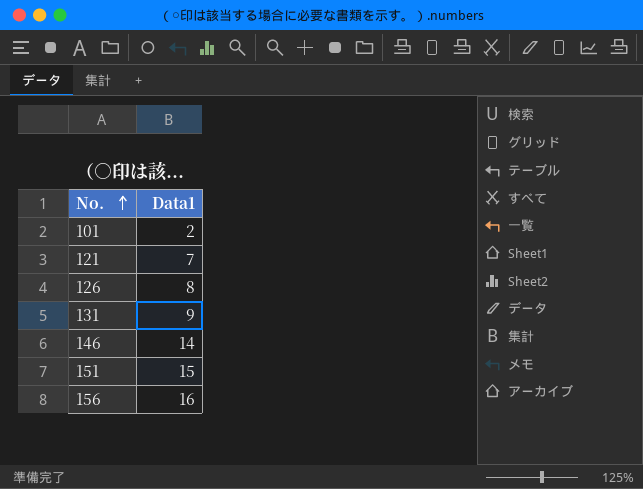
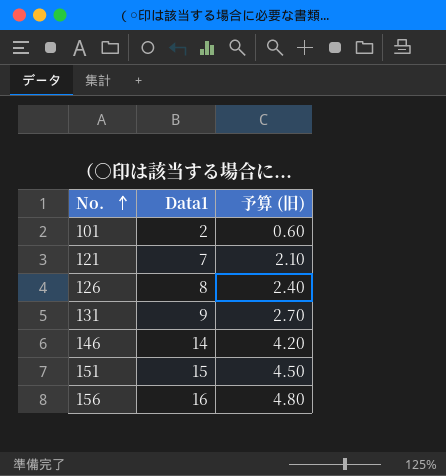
column 予算 (旧) | formula: none -> [Data1] * 0.3

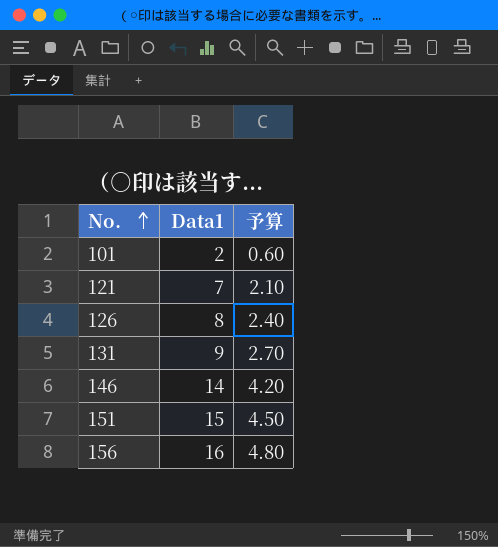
column name: 予算 (旧) -> 予算

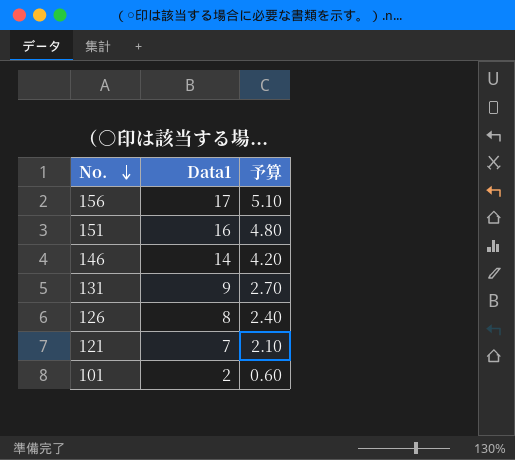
row order: No. ascending -> No. descending
156 | Data1: 16 -> 17
156 | 予算: 4.80 -> 5.10
151 | Data1: 15 -> 16
151 | 予算: 4.50 -> 4.80

